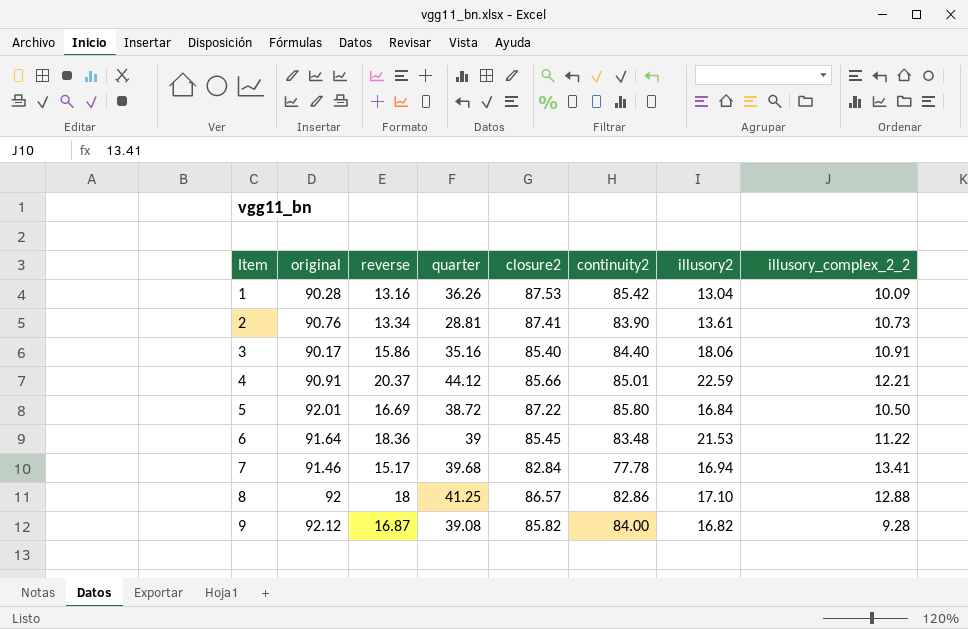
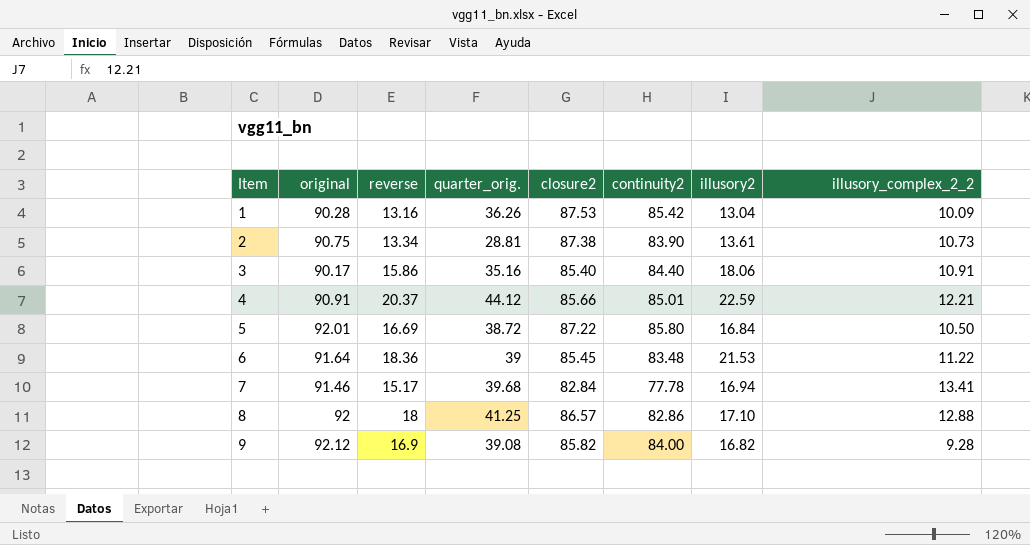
column name: quarter -> quarter_orig.
2 | original: 90.76 -> 90.75
2 | closure2: 87.41 -> 87.38
9 | reverse: 16.87 -> 16.9

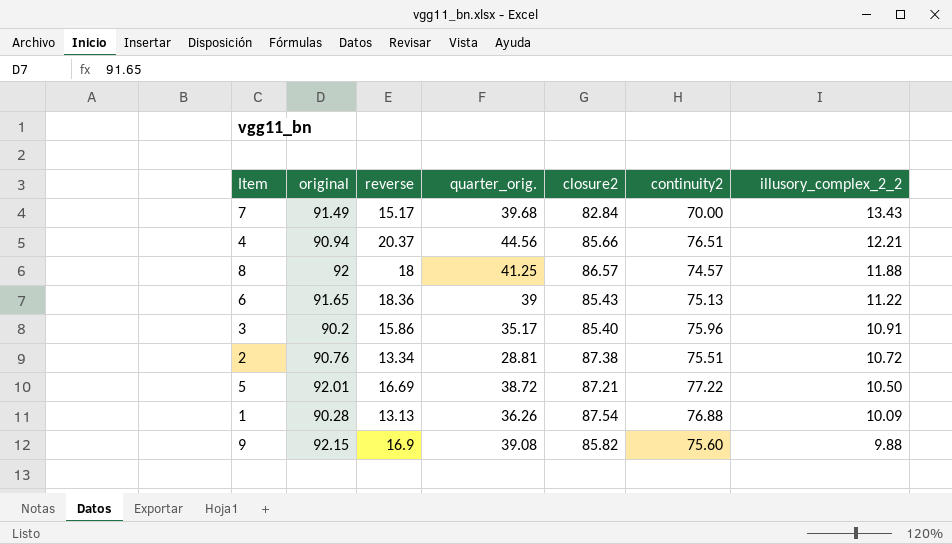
row order: Item ascending -> illusory_complex_2_2 descending
column illusory2 | position: 7 -> none
7 | original: 91.46 -> 91.49
7 | continuity2: 77.78 -> 70.00
7 | illusory_complex_2_2: 13.41 -> 13.43
4 | original: 90.91 -> 90.94
4 | quarter_orig.: 44.12 -> 44.56
4 | continuity2: 85.01 -> 76.51
8 | continuity2: 82.86 -> 74.57
8 | illusory_complex_2_2: 12.88 -> 11.88
6 | original: 91.64 -> 91.65
6 | closure2: 85.45 -> 85.43
6 | continuity2: 83.48 -> 75.13
3 | original: 90.17 -> 90.2
3 | quarter_orig.: 35.16 -> 35.17
3 | continuity2: 84.40 -> 75.96
2 | original: 90.75 -> 90.76
2 | continuity2: 83.90 -> 75.51
2 | illusory_complex_2_2: 10.73 -> 10.72
5 | closure2: 87.22 -> 87.21
5 | continuity2: 85.80 -> 77.22
1 | reverse: 13.16 -> 13.13
1 | closure2: 87.53 -> 87.54
1 | continuity2: 85.42 -> 76.88
9 | original: 92.12 -> 92.15
9 | continuity2: 84.00 -> 75.60
9 | illusory_complex_2_2: 9.28 -> 9.88

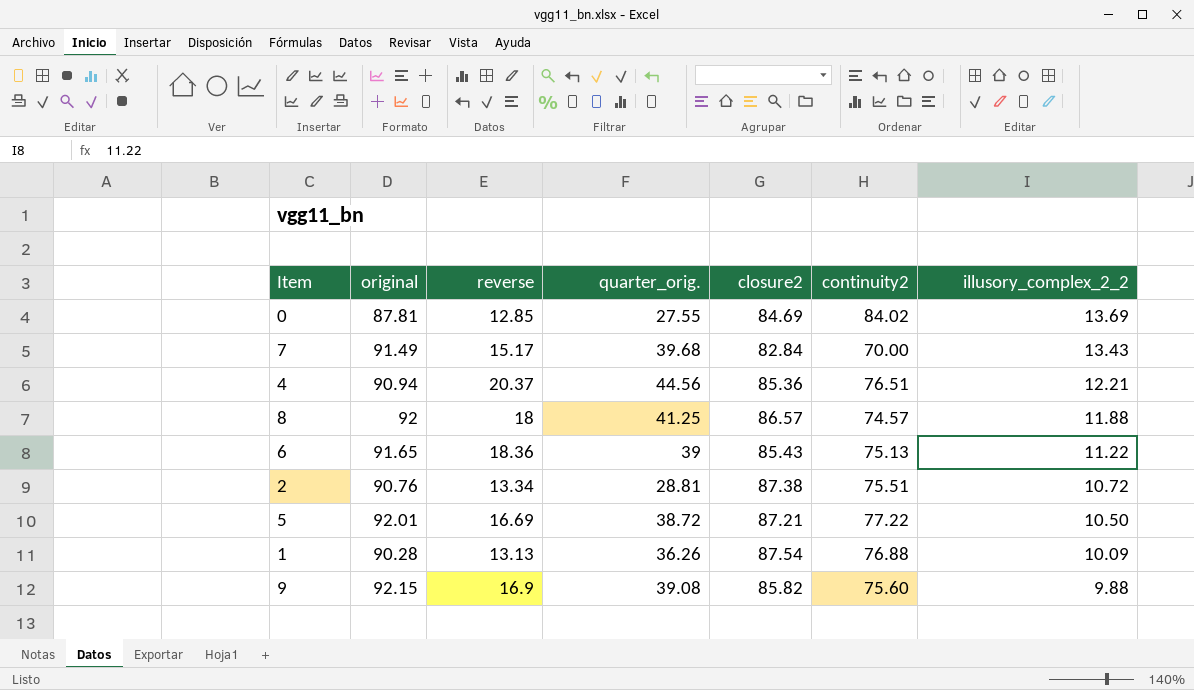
row 3: 90.2 | 15.86 | 35.17 | 85.40 | 75.96 | 10.91 -> none
row 0: none -> 87.81 | 12.85 | 27.55 | 84.69 | 84.02 | 13.69
4 | closure2: 85.66 -> 85.36

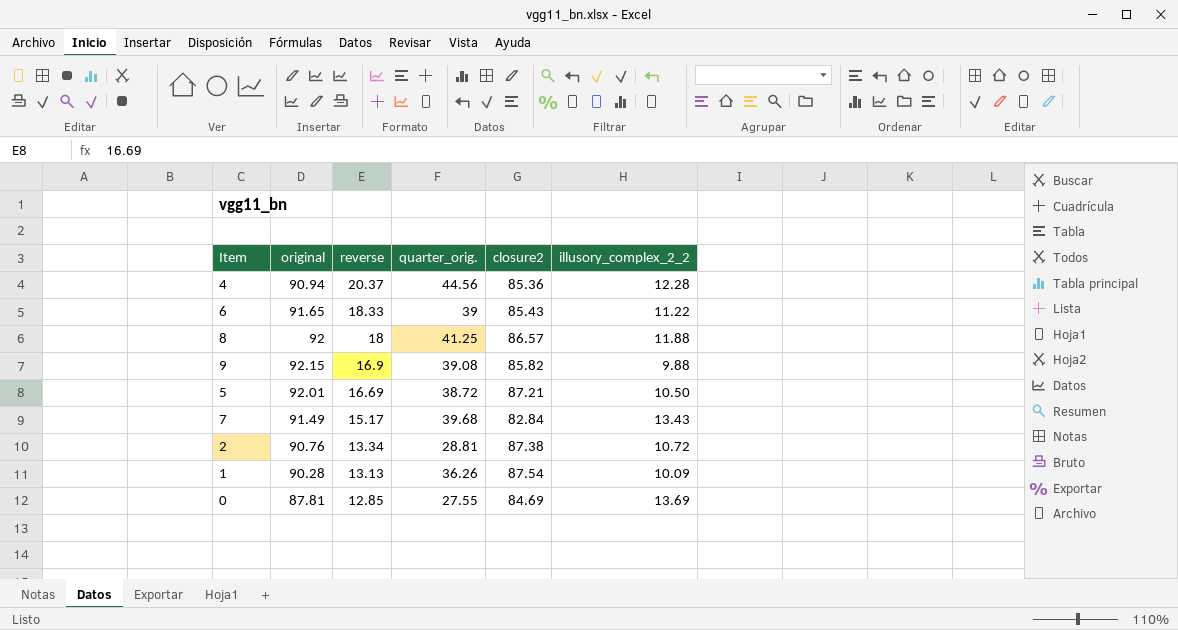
row order: illusory_complex_2_2 descending -> reverse descending
column continuity2 | position: 6 -> none
4 | illusory_complex_2_2: 12.21 -> 12.28
6 | reverse: 18.36 -> 18.33

